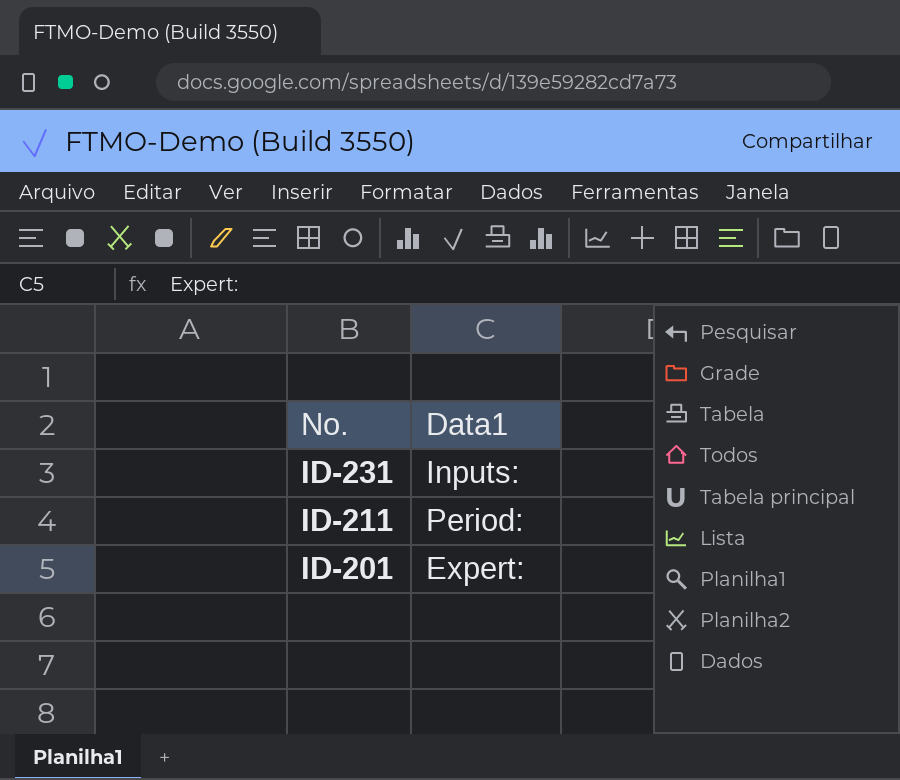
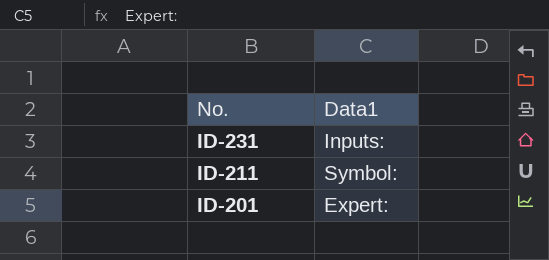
ID-211 | Data1: Period: -> Symbol:

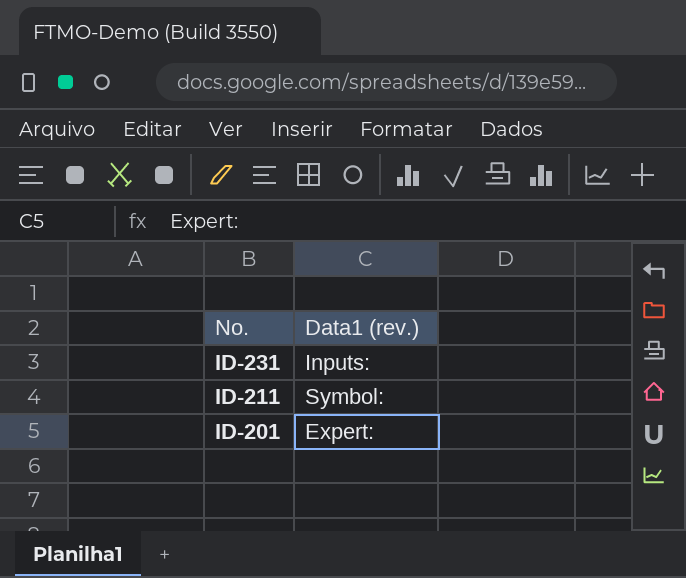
column name: Data1 -> Data1 (rev.)

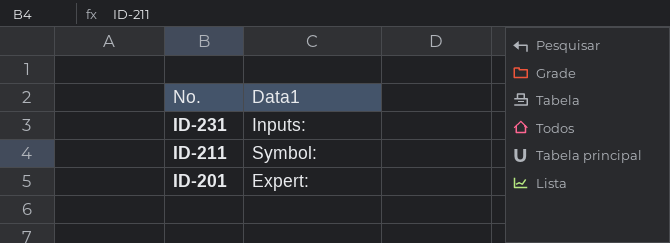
column name: Data1 (rev.) -> Data1

